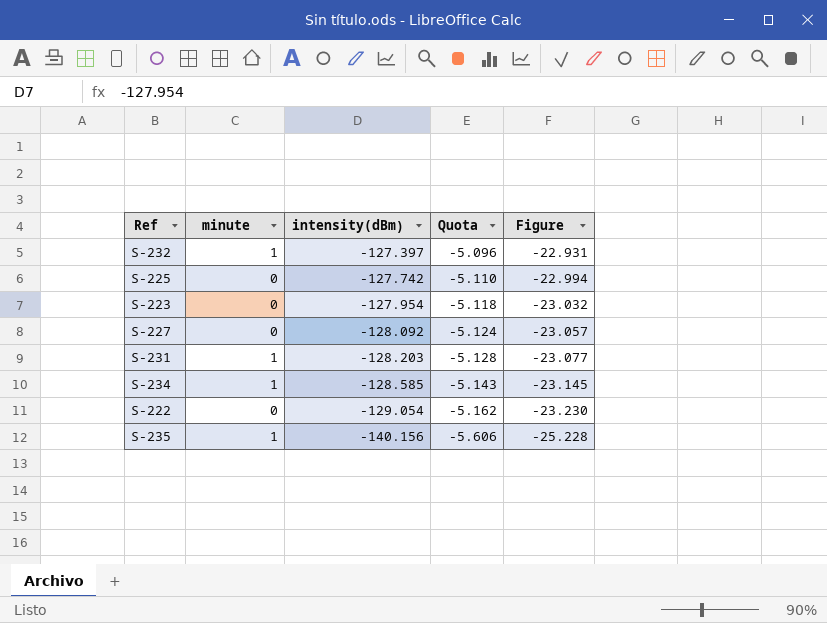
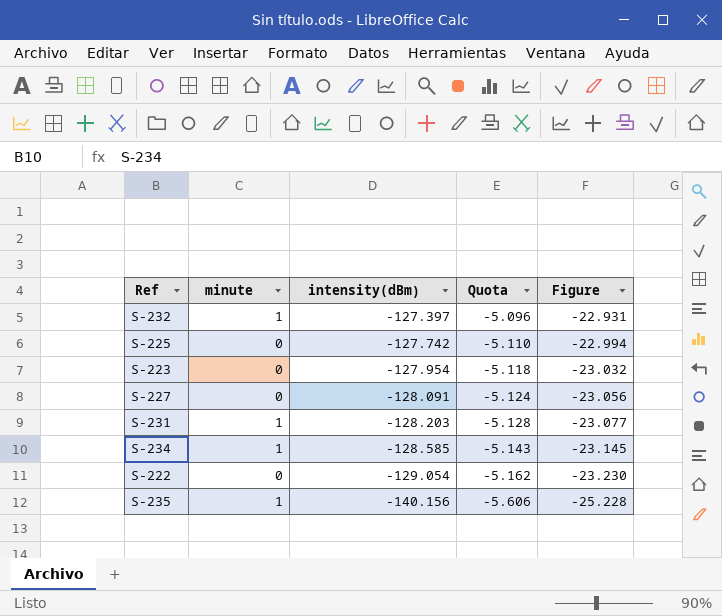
S-227 | intensity(dBm): -128.092 -> -128.091
S-227 | Figure: -23.057 -> -23.056

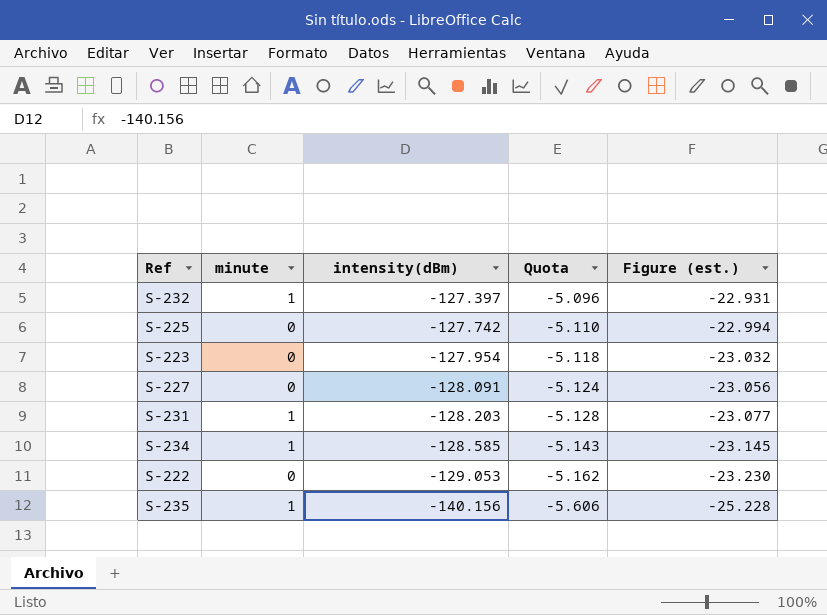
column name: Figure -> Figure (est.)
S-222 | intensity(dBm): -129.054 -> -129.053

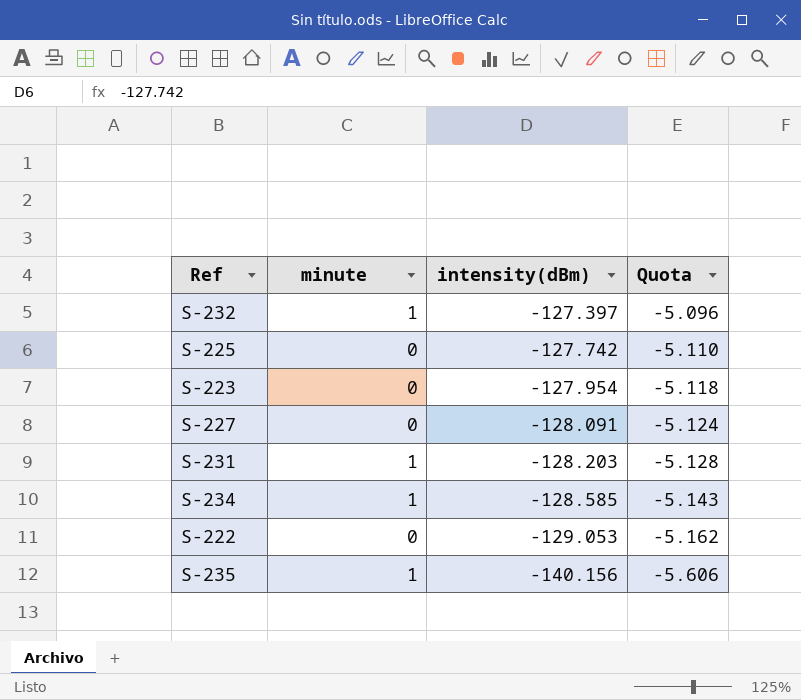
column Figure (est.) | formula: [intensity(dBm)] * 0.18 -> none

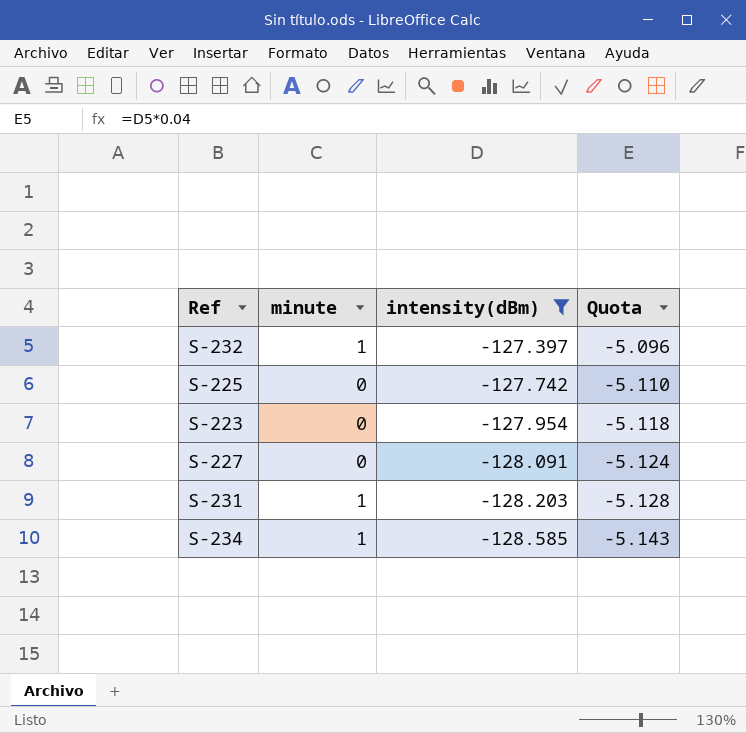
filter: none -> intensity(dBm) >= -128.585

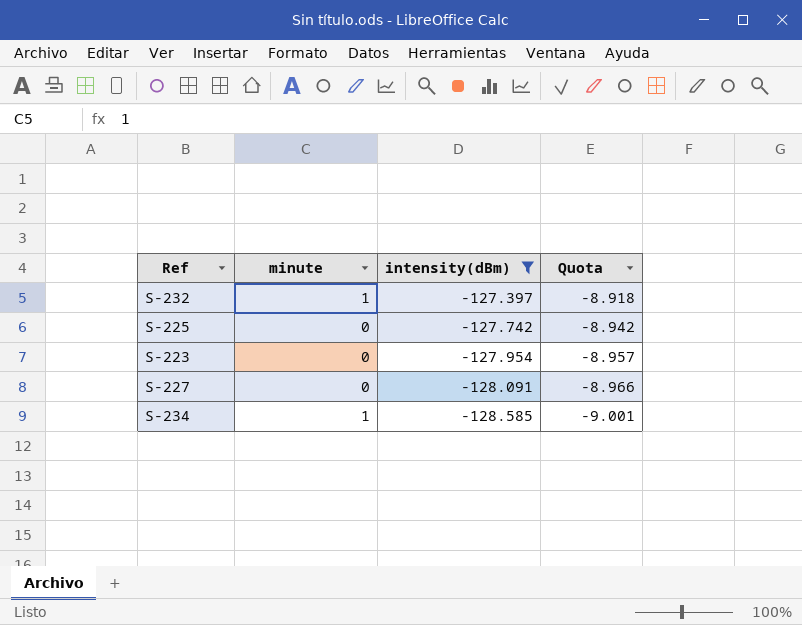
column Quota | formula: [intensity(dBm)] * 0.04 -> [intensity(dBm)] * 0.07
row S-231: 1 | -128.203 | -5.128 -> none

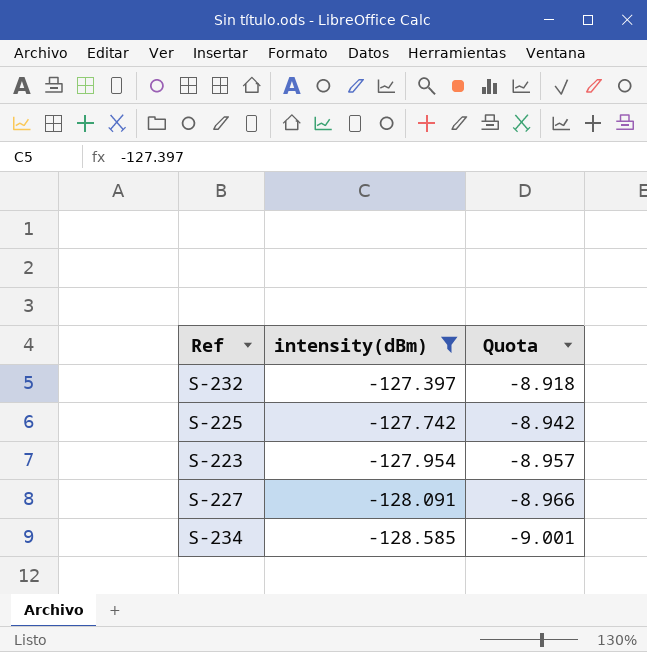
column minute | position: 2 -> none

